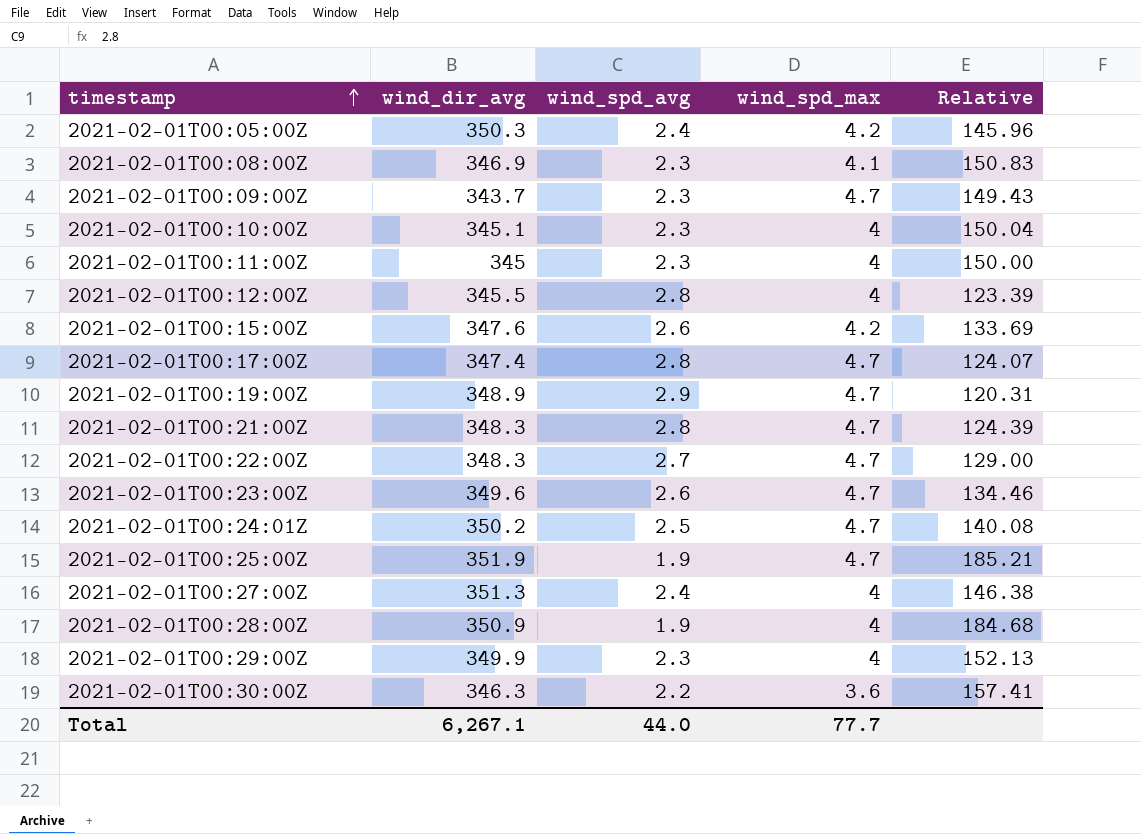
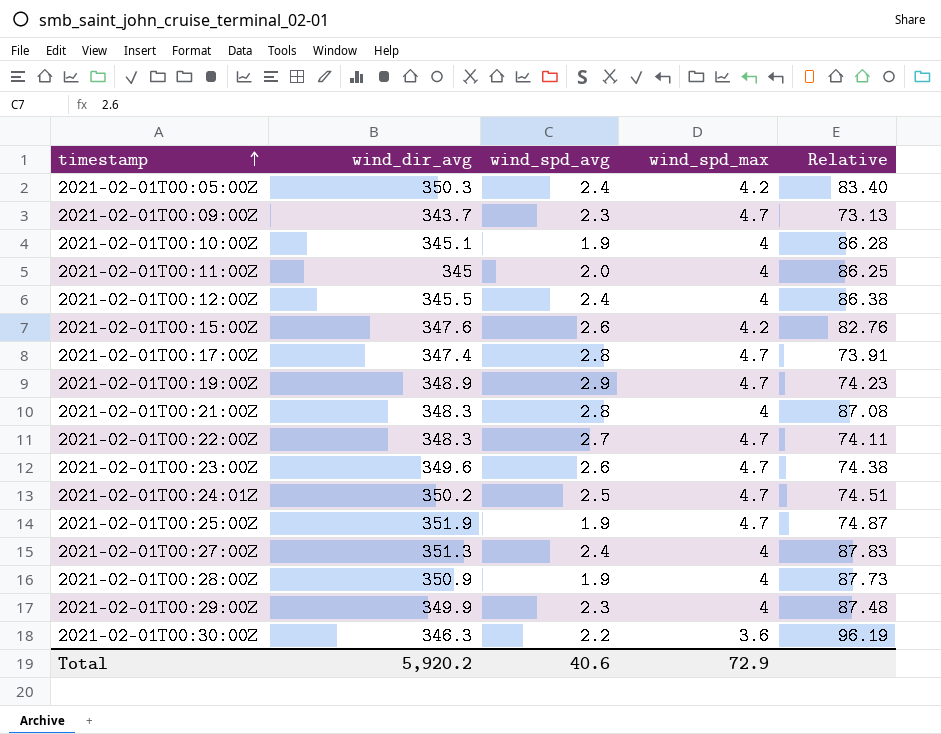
column Relative | formula: [wind_dir_avg] / [wind_spd_avg] -> [wind_dir_avg] / [wind_spd_max]
row 2021-02-01T00:08:00Z: 346.9 | 2.3 | 4.1 | 150.83 -> none
2021-02-01T00:10:00Z | wind_spd_avg: 2.3 -> 1.9
2021-02-01T00:11:00Z | wind_spd_avg: 2.3 -> 2.0
2021-02-01T00:12:00Z | wind_spd_avg: 2.8 -> 2.4
2021-02-01T00:21:00Z | wind_spd_max: 4.7 -> 4
Total | wind_dir_avg: 6,267.1 -> 5,920.2
Total | wind_spd_avg: 44.0 -> 40.6
Total | wind_spd_max: 77.7 -> 72.9

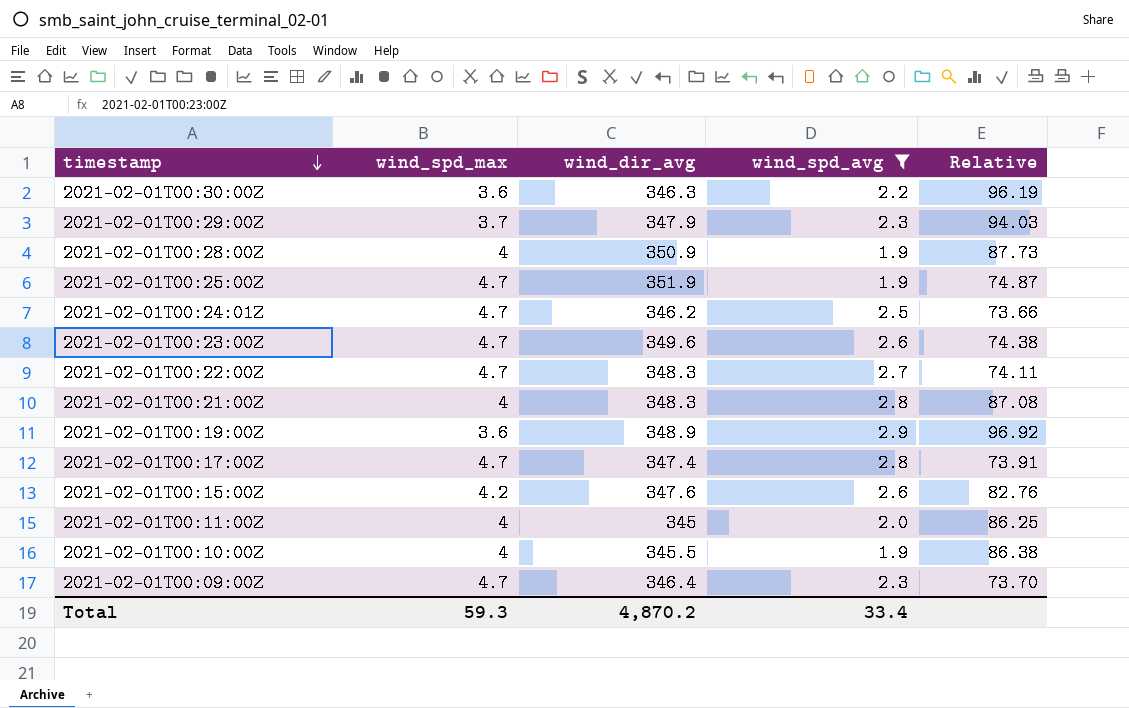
filter: none -> wind_spd_avg != 2.4
row order: timestamp ascending -> timestamp descending
column wind_spd_max | position: 4 -> 2
2021-02-01T00:29:00Z | wind_spd_max: 4 -> 3.7
2021-02-01T00:29:00Z | wind_dir_avg: 349.9 -> 347.9
2021-02-01T00:29:00Z | Relative: 87.48 -> 94.03
2021-02-01T00:24:01Z | wind_dir_avg: 350.2 -> 346.2
2021-02-01T00:24:01Z | Relative: 74.51 -> 73.66
2021-02-01T00:19:00Z | wind_spd_max: 4.7 -> 3.6
2021-02-01T00:19:00Z | Relative: 74.23 -> 96.92
2021-02-01T00:10:00Z | wind_dir_avg: 345.1 -> 345.5
2021-02-01T00:10:00Z | Relative: 86.28 -> 86.38
2021-02-01T00:09:00Z | wind_dir_avg: 343.7 -> 346.4
2021-02-01T00:09:00Z | Relative: 73.13 -> 73.70
Total | wind_spd_max: 72.9 -> 59.3
Total | wind_dir_avg: 5,920.2 -> 4,870.2
Total | wind_spd_avg: 40.6 -> 33.4

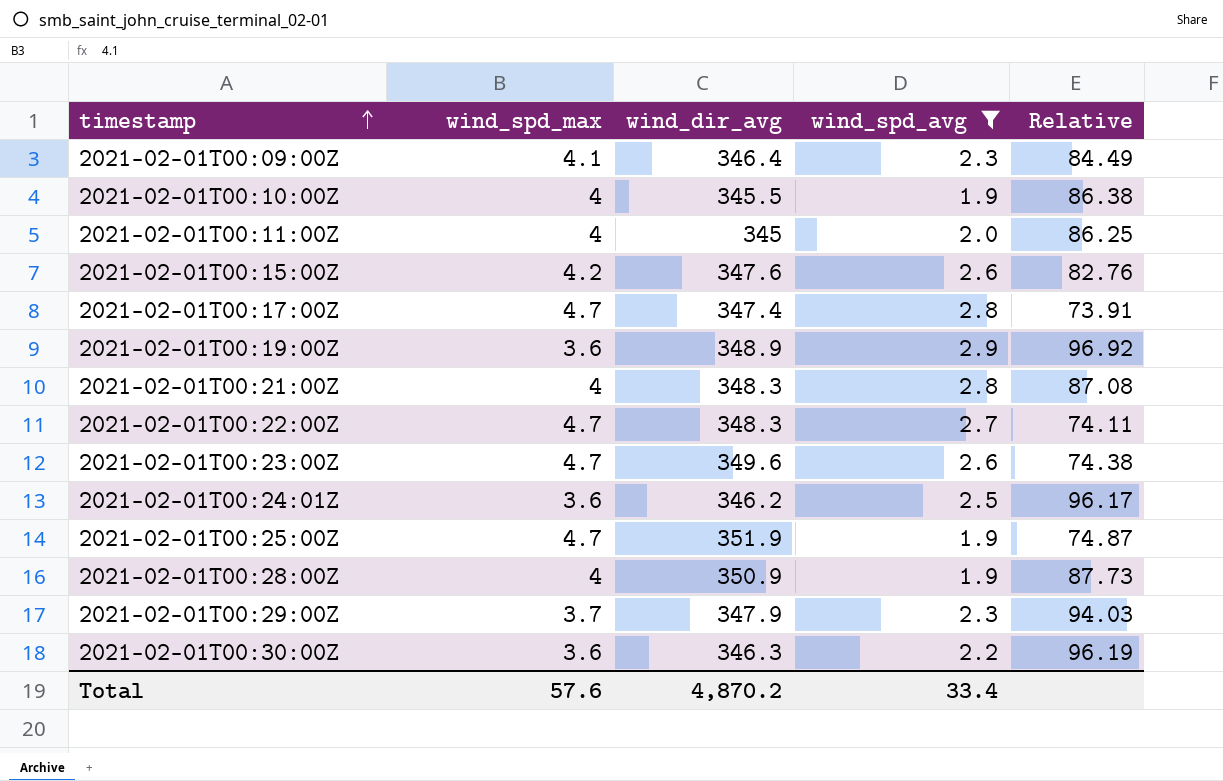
row order: timestamp descending -> timestamp ascending
2021-02-01T00:09:00Z | wind_spd_max: 4.7 -> 4.1
2021-02-01T00:09:00Z | Relative: 73.70 -> 84.49
2021-02-01T00:24:01Z | wind_spd_max: 4.7 -> 3.6
2021-02-01T00:24:01Z | Relative: 73.66 -> 96.17
Total | wind_spd_max: 59.3 -> 57.6

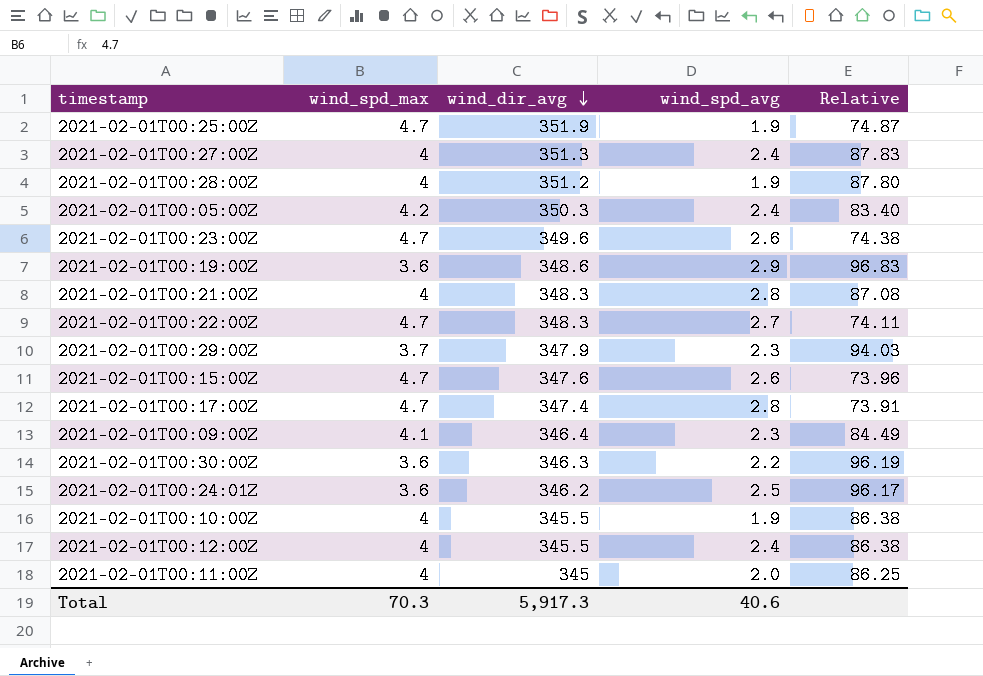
filter: wind_spd_avg != 2.4 -> none
row order: timestamp ascending -> wind_dir_avg descending
2021-02-01T00:28:00Z | wind_dir_avg: 350.9 -> 351.2
2021-02-01T00:28:00Z | Relative: 87.73 -> 87.80
2021-02-01T00:19:00Z | wind_dir_avg: 348.9 -> 348.6
2021-02-01T00:19:00Z | Relative: 96.92 -> 96.83
2021-02-01T00:15:00Z | wind_spd_max: 4.2 -> 4.7
2021-02-01T00:15:00Z | Relative: 82.76 -> 73.96
Total | wind_spd_max: 57.6 -> 70.3
Total | wind_dir_avg: 4,870.2 -> 5,917.3
Total | wind_spd_avg: 33.4 -> 40.6

